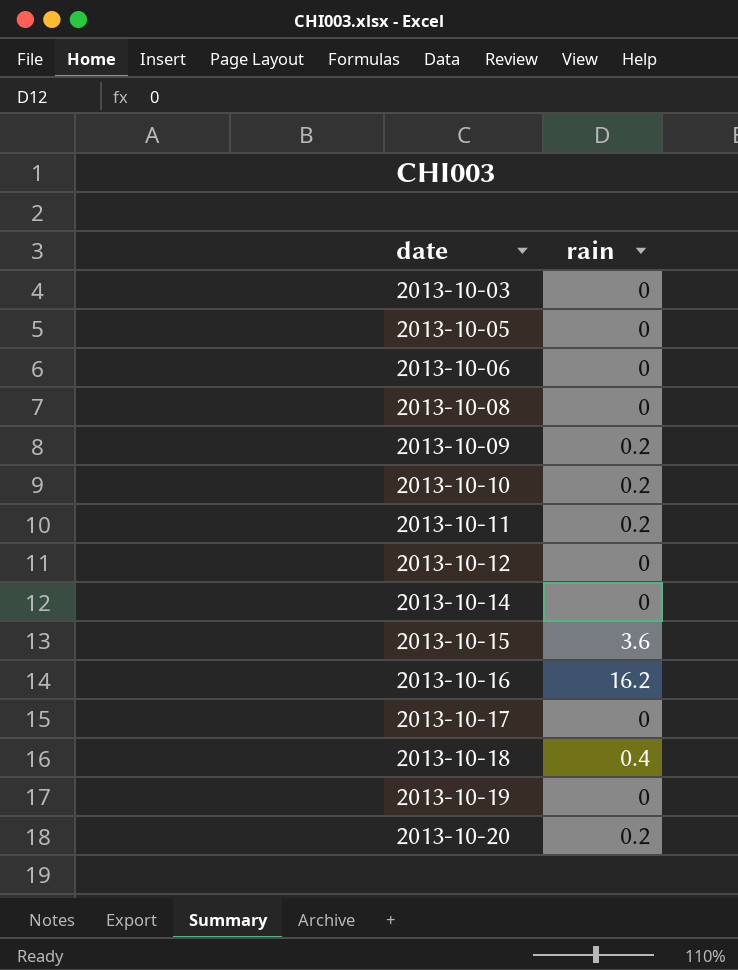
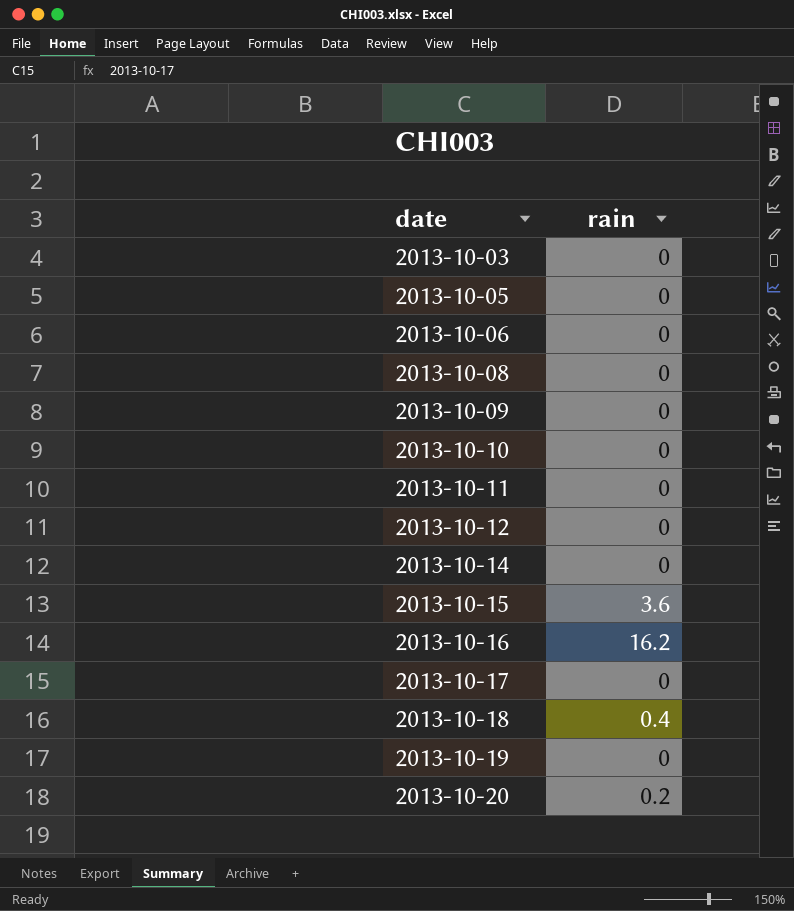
2013-10-09 | rain: 0.2 -> 0
2013-10-10 | rain: 0.2 -> 0
2013-10-11 | rain: 0.2 -> 0

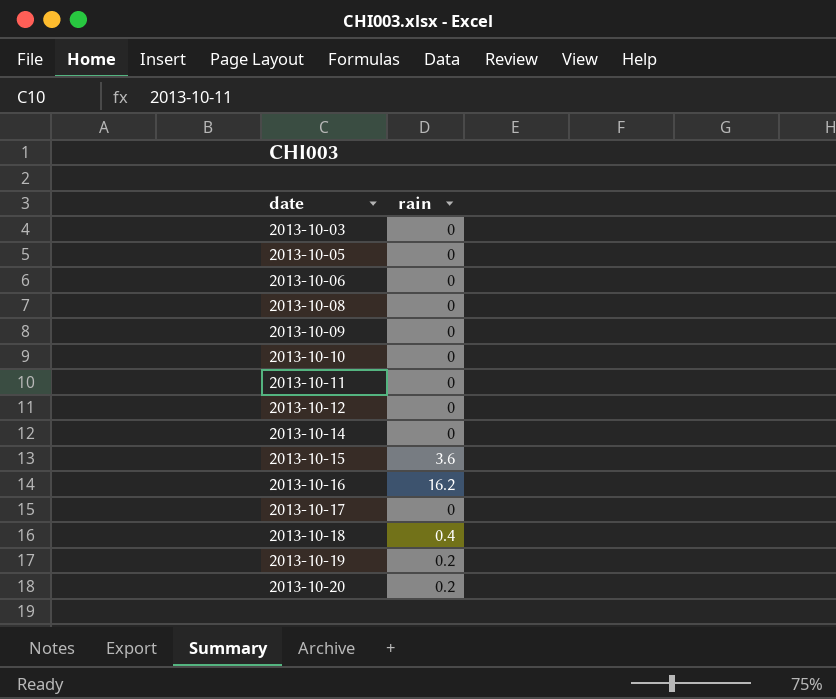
2013-10-19 | rain: 0 -> 0.2

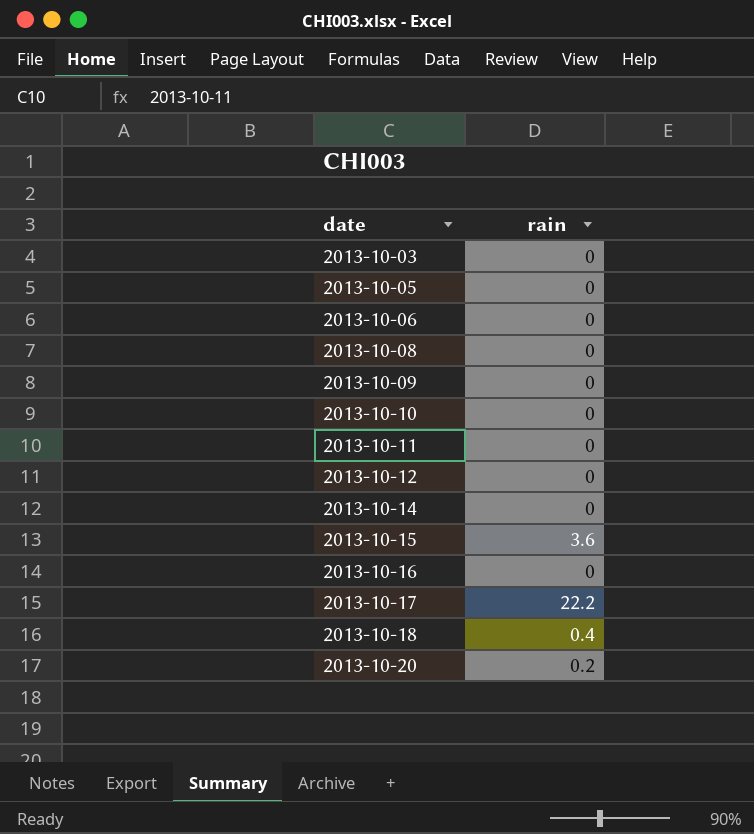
row 2013-10-19: 0.2 -> none
2013-10-16 | rain: 16.2 -> 0
2013-10-17 | rain: 0 -> 22.2

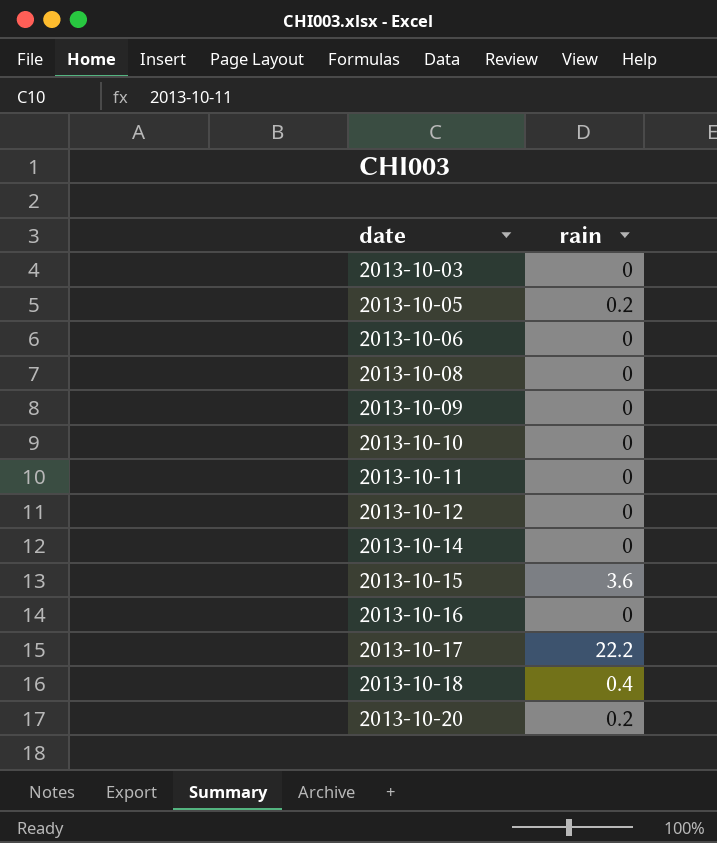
2013-10-05 | rain: 0 -> 0.2

